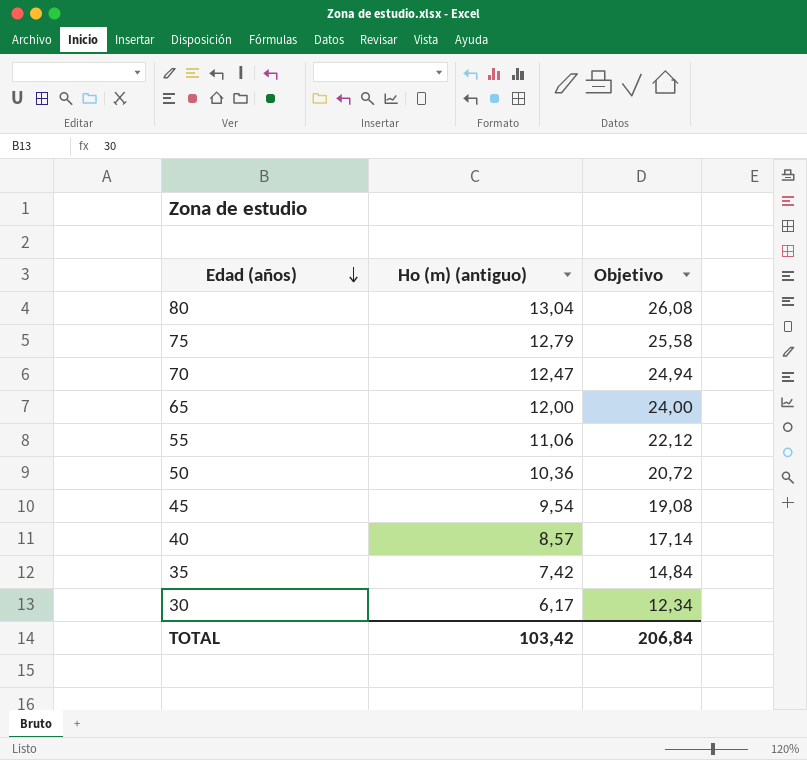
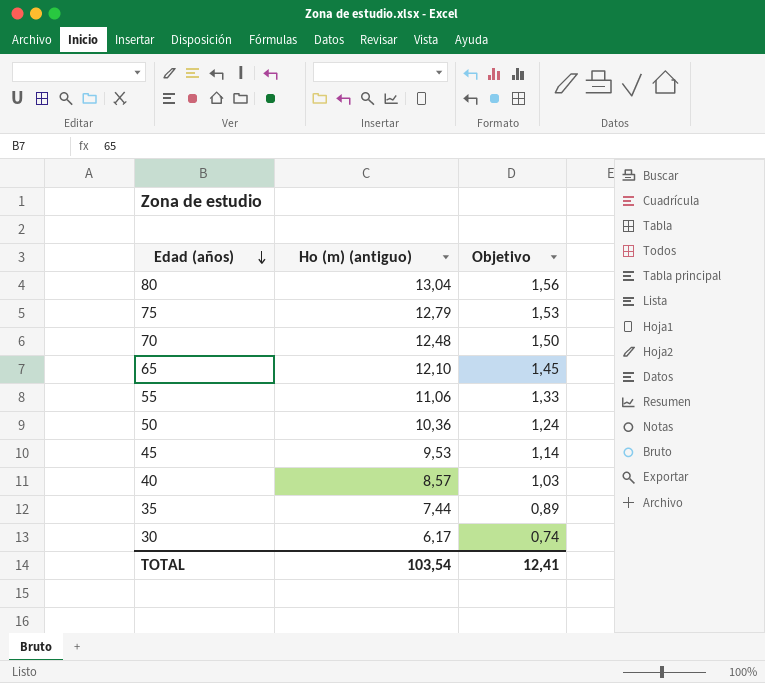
column Objetivo | formula: [Ho (m) (antiguo)] * 2 -> [Ho (m) (antiguo)] * 0,12
70 | Ho (m) (antiguo): 12,47 -> 12,48
65 | Ho (m) (antiguo): 12,00 -> 12,10
45 | Ho (m) (antiguo): 9,54 -> 9,53
35 | Ho (m) (antiguo): 7,42 -> 7,44
TOTAL | Ho (m) (antiguo): 103,42 -> 103,54
TOTAL | Objetivo: 206,84 -> 12,41

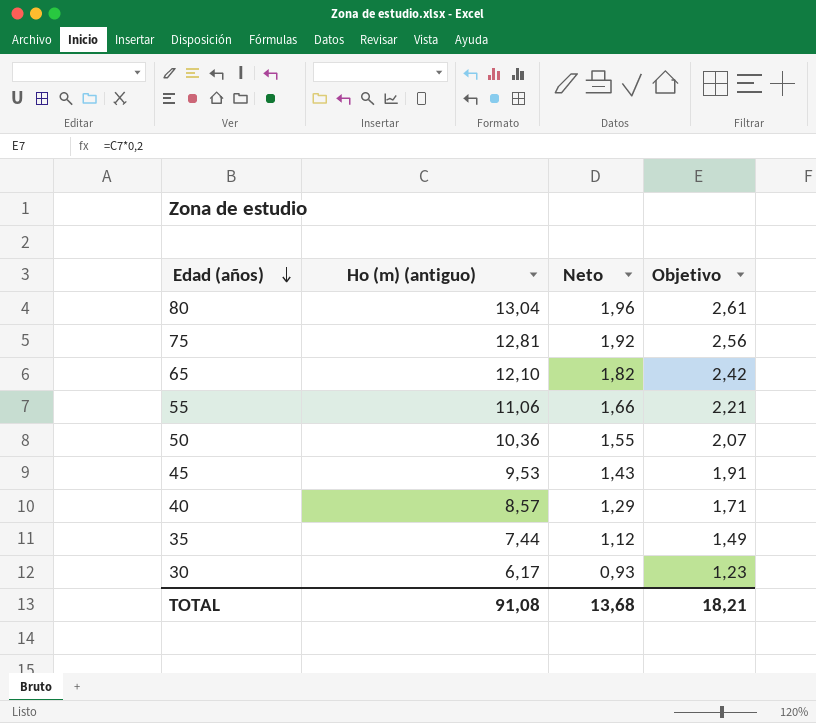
column Neto | formula: none -> [Ho (m) (antiguo)] * 0,15
column Objetivo | formula: [Ho (m) (antiguo)] * 0,12 -> [Ho (m) (antiguo)] * 0,2
row 70: 12,48 | 1,50 -> none
75 | Ho (m) (antiguo): 12,79 -> 12,81
TOTAL | Ho (m) (antiguo): 103,54 -> 91,08
TOTAL | Objetivo: 12,41 -> 18,21

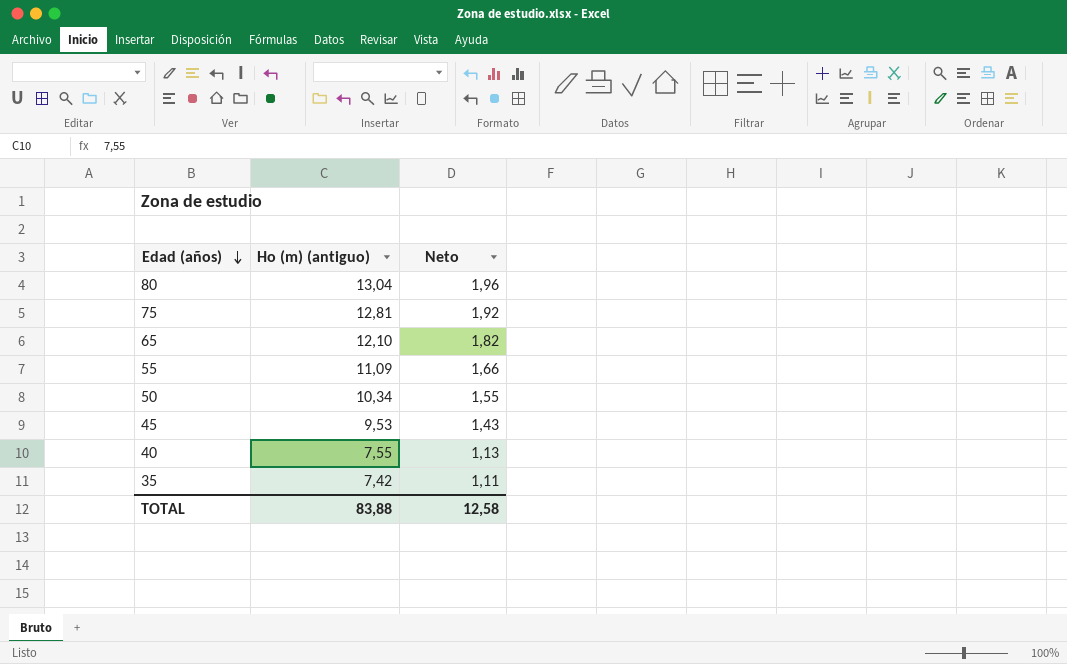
column Objetivo | formula: [Ho (m) (antiguo)] * 0,2 -> none
row 30: 6,17 | 0,93 | 1,23 -> none
55 | Ho (m) (antiguo): 11,06 -> 11,09
50 | Ho (m) (antiguo): 10,36 -> 10,34
40 | Ho (m) (antiguo): 8,57 -> 7,55
40 | Neto: 1,29 -> 1,13
35 | Ho (m) (antiguo): 7,44 -> 7,42
35 | Neto: 1,12 -> 1,11
TOTAL | Ho (m) (antiguo): 91,08 -> 83,88
TOTAL | Neto: 13,68 -> 12,58

